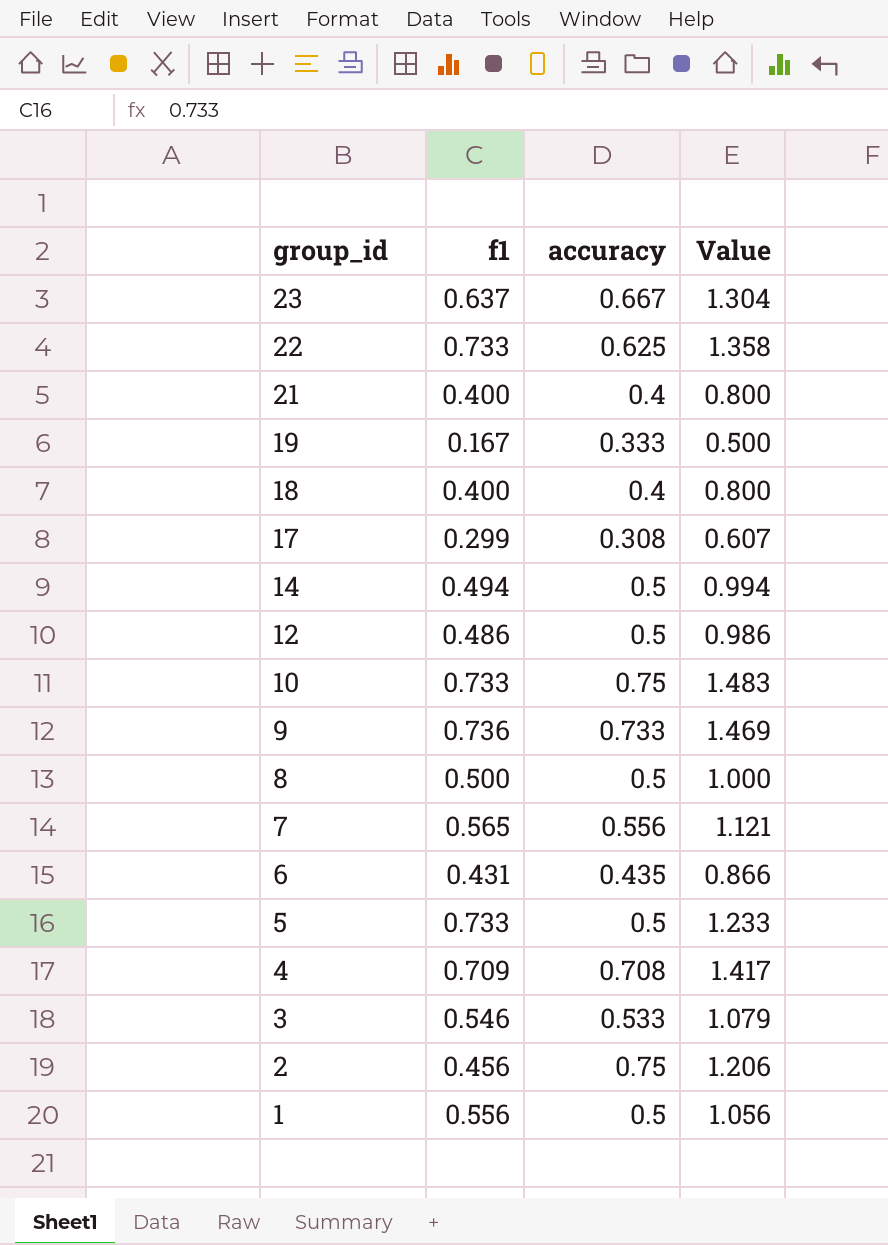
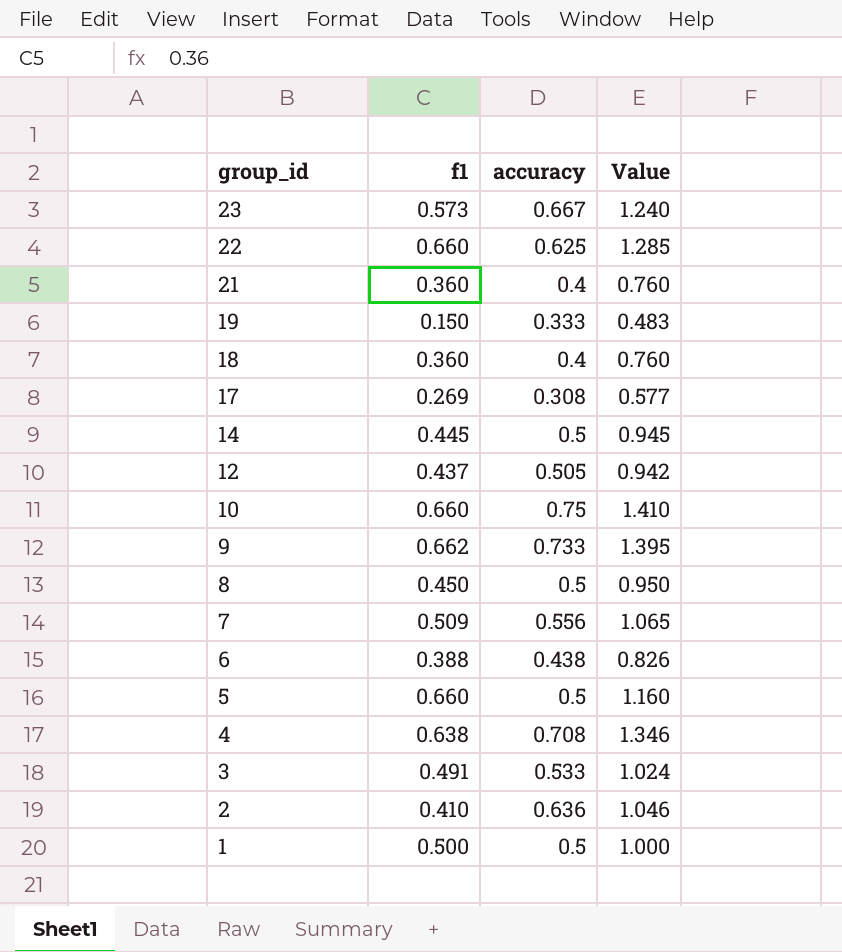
23 | f1: 0.637 -> 0.573
23 | Value: 1.304 -> 1.240
22 | f1: 0.733 -> 0.660
22 | Value: 1.358 -> 1.285
21 | f1: 0.400 -> 0.360
21 | Value: 0.800 -> 0.760
19 | f1: 0.167 -> 0.150
19 | Value: 0.500 -> 0.483
18 | f1: 0.400 -> 0.360
18 | Value: 0.800 -> 0.760
17 | f1: 0.299 -> 0.269
17 | Value: 0.607 -> 0.577
14 | f1: 0.494 -> 0.445
14 | Value: 0.994 -> 0.945
12 | f1: 0.486 -> 0.437
12 | accuracy: 0.5 -> 0.505
12 | Value: 0.986 -> 0.942
10 | f1: 0.733 -> 0.660
10 | Value: 1.483 -> 1.410
9 | f1: 0.736 -> 0.662
9 | Value: 1.469 -> 1.395
8 | f1: 0.500 -> 0.450
8 | Value: 1.000 -> 0.950
7 | f1: 0.565 -> 0.509
7 | Value: 1.121 -> 1.065
6 | f1: 0.431 -> 0.388
6 | accuracy: 0.435 -> 0.438
6 | Value: 0.866 -> 0.826
5 | f1: 0.733 -> 0.660
5 | Value: 1.233 -> 1.160
4 | f1: 0.709 -> 0.638
4 | Value: 1.417 -> 1.346
3 | f1: 0.546 -> 0.491
3 | Value: 1.079 -> 1.024
2 | f1: 0.456 -> 0.410
2 | accuracy: 0.75 -> 0.636
2 | Value: 1.206 -> 1.046
1 | f1: 0.556 -> 0.500
1 | Value: 1.056 -> 1.000

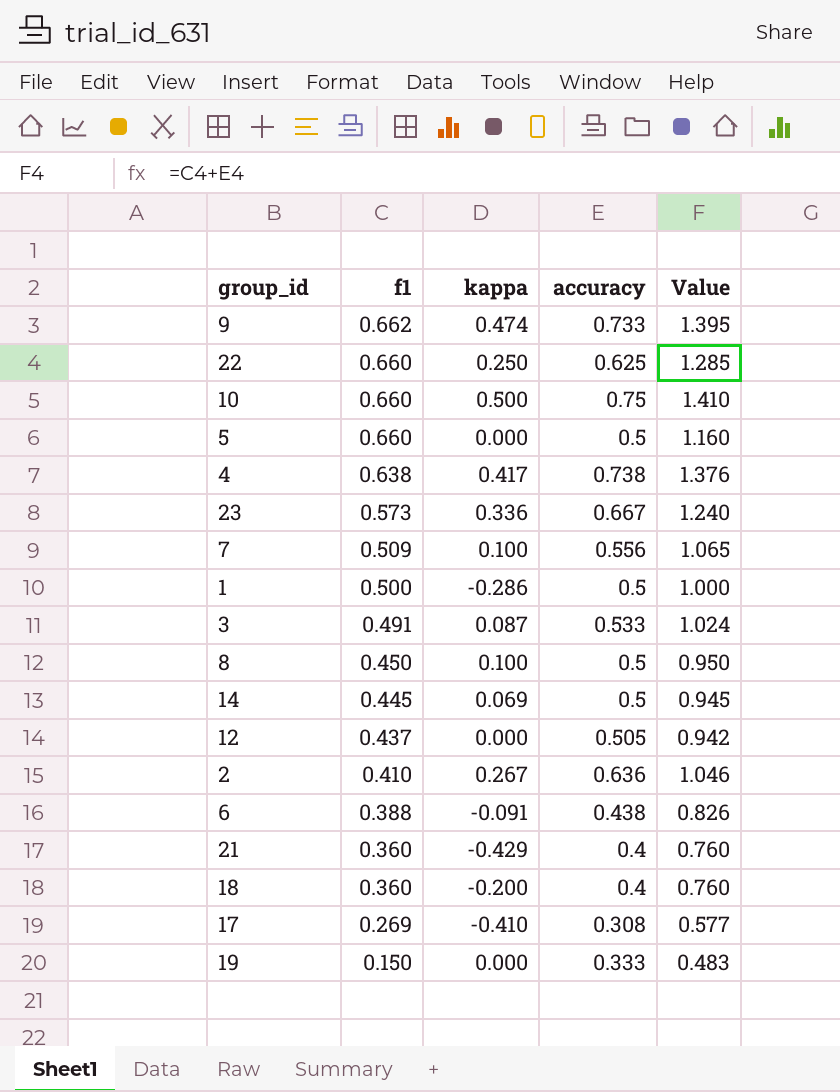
row order: group_id descending -> f1 descending
column kappa | position: none -> 3
4 | accuracy: 0.708 -> 0.738
4 | Value: 1.346 -> 1.376

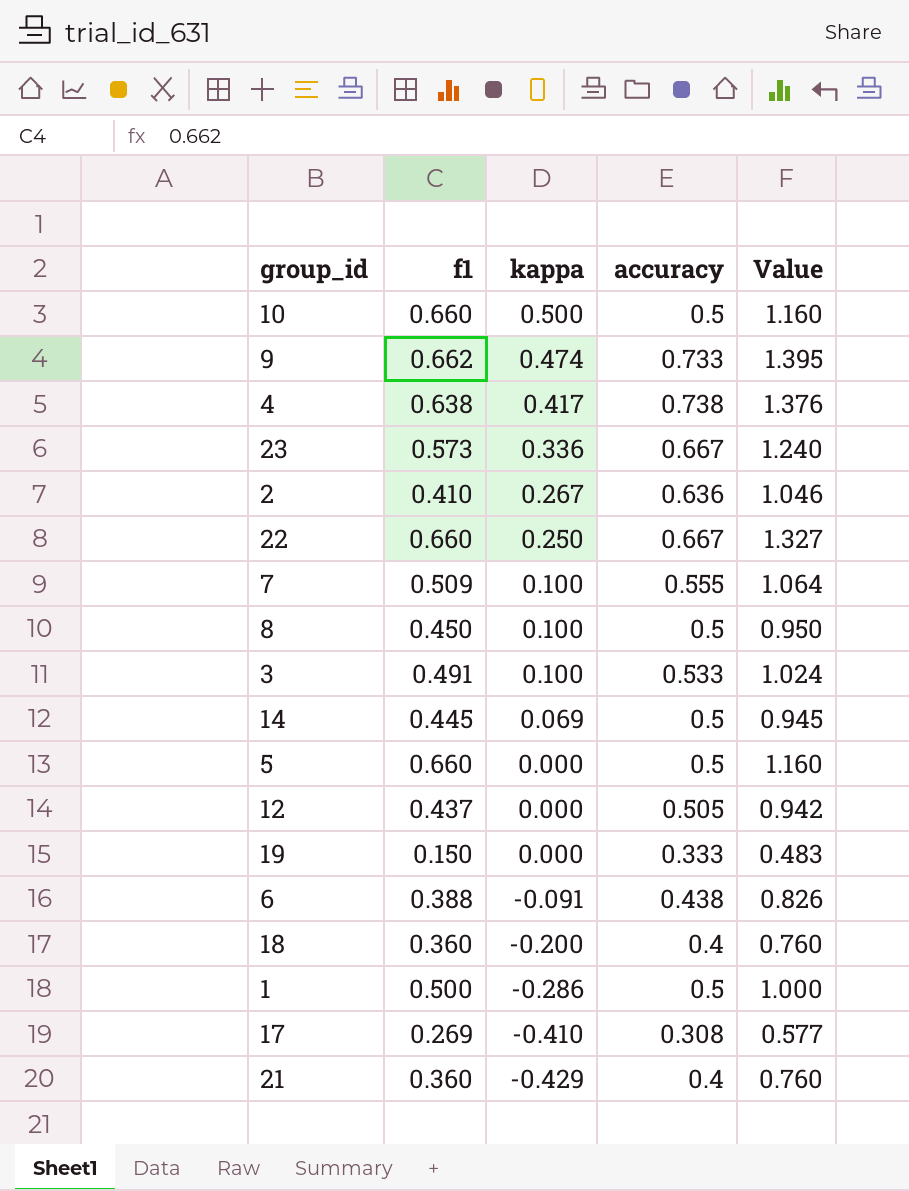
row order: f1 descending -> kappa descending
10 | accuracy: 0.75 -> 0.5
10 | Value: 1.410 -> 1.160
22 | accuracy: 0.625 -> 0.667
22 | Value: 1.285 -> 1.327
7 | accuracy: 0.556 -> 0.555
7 | Value: 1.065 -> 1.064
3 | kappa: 0.087 -> 0.100

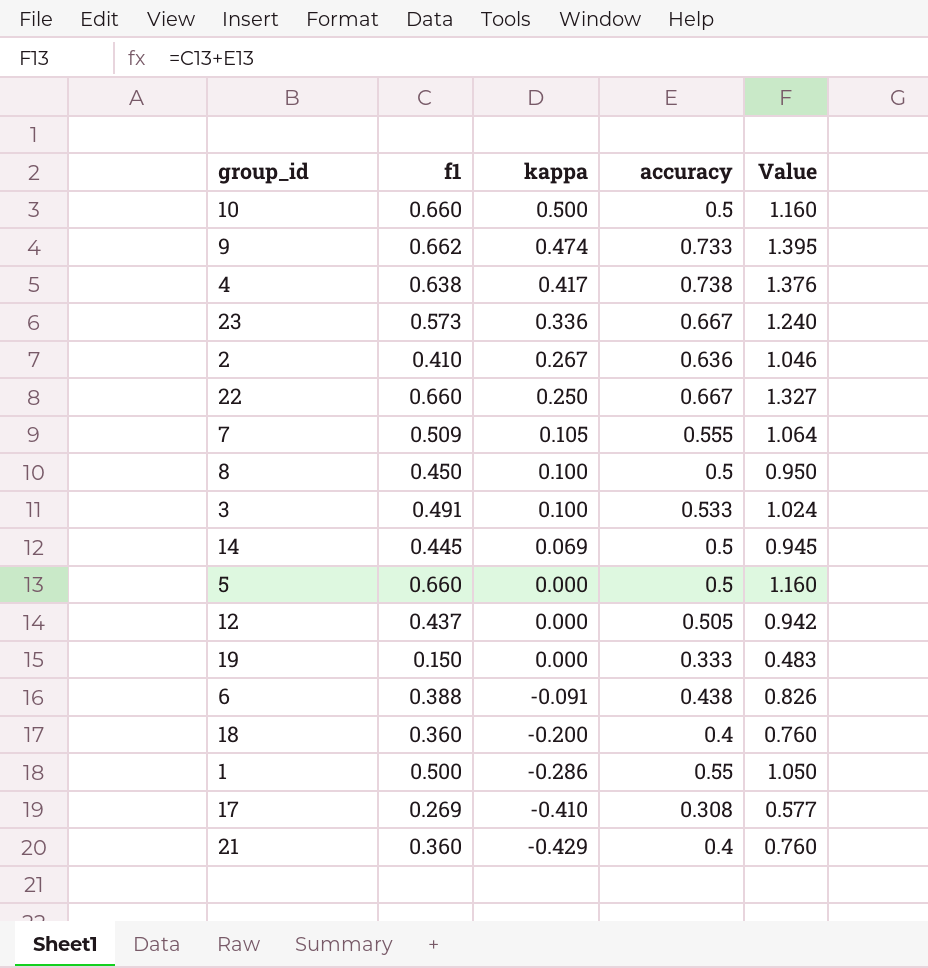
7 | kappa: 0.100 -> 0.105
1 | accuracy: 0.5 -> 0.55
1 | Value: 1.000 -> 1.050

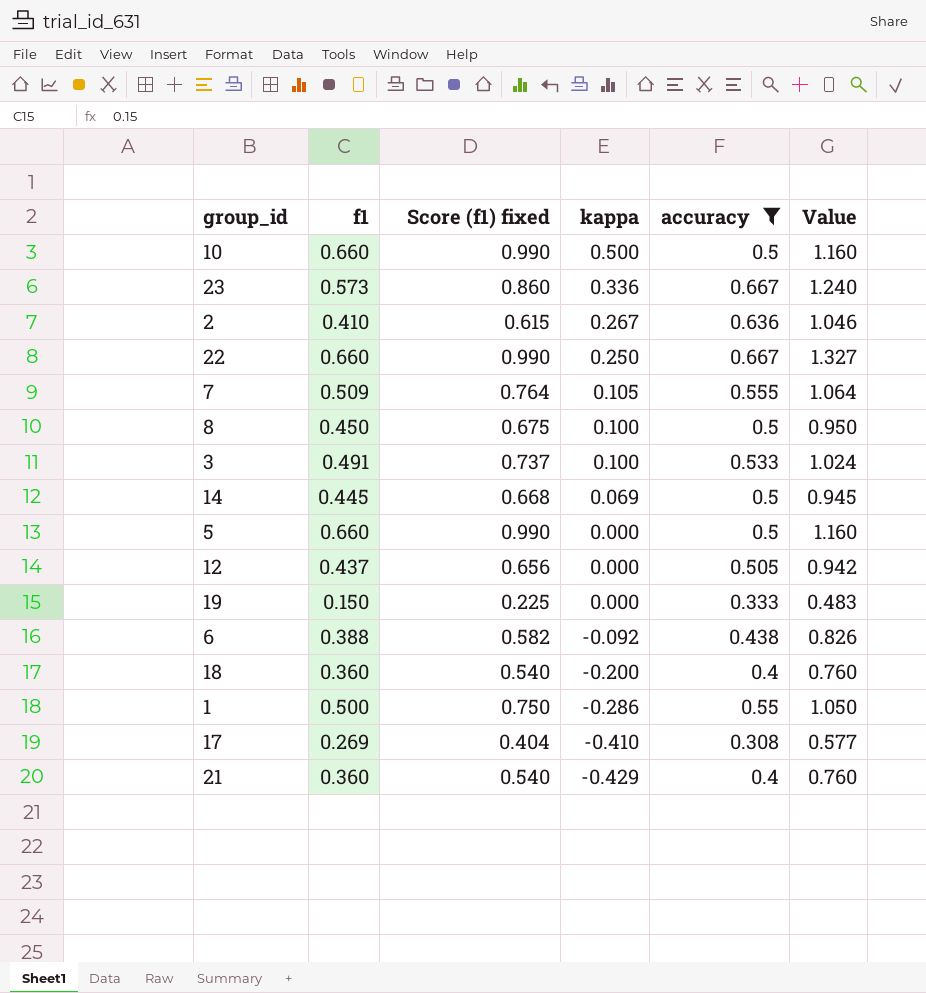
filter: none -> accuracy <= 0.667
column Score (f1) fixed | formula: none -> [f1] * 1.5
6 | kappa: -0.091 -> -0.092

